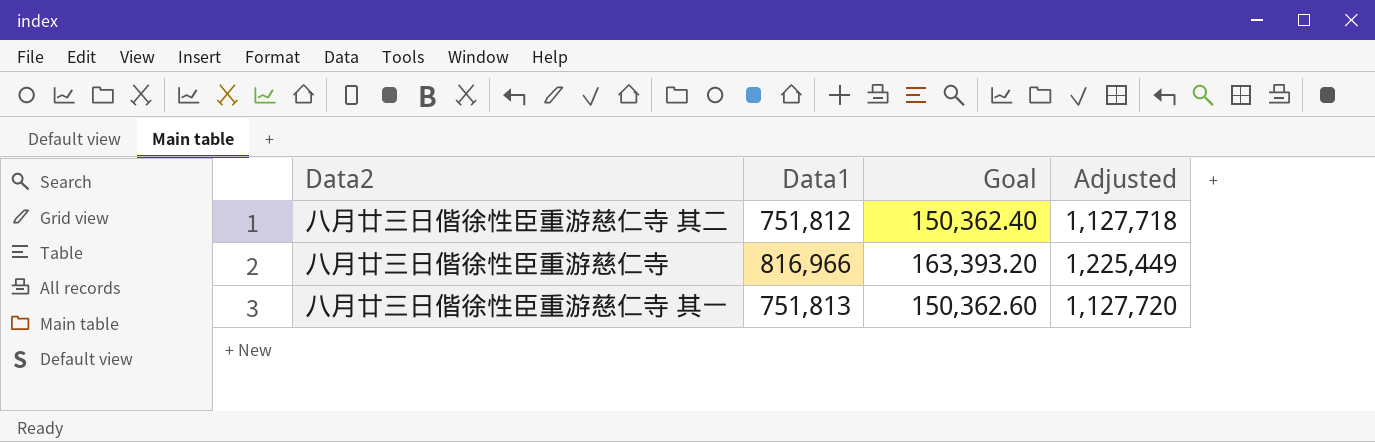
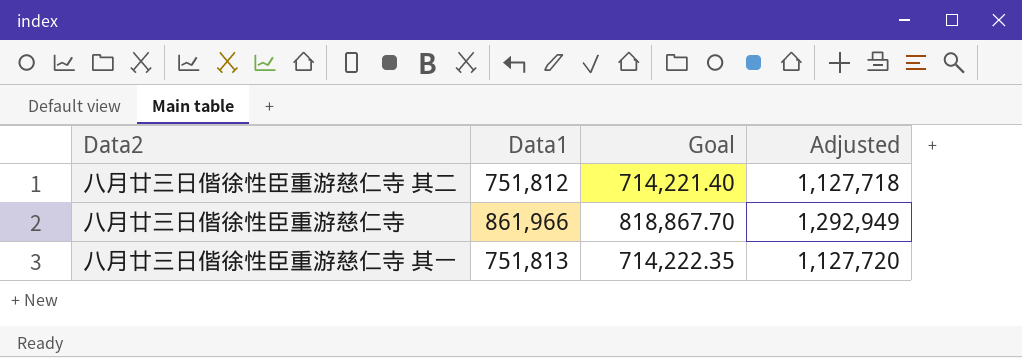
column Goal | formula: [Data1] * 0.2 -> [Data1] * 0.95
八月廿三日偕徐性臣重游慈仁寺 | Data1: 816,966 -> 861,966
八月廿三日偕徐性臣重游慈仁寺 | Adjusted: 1,225,449 -> 1,292,949

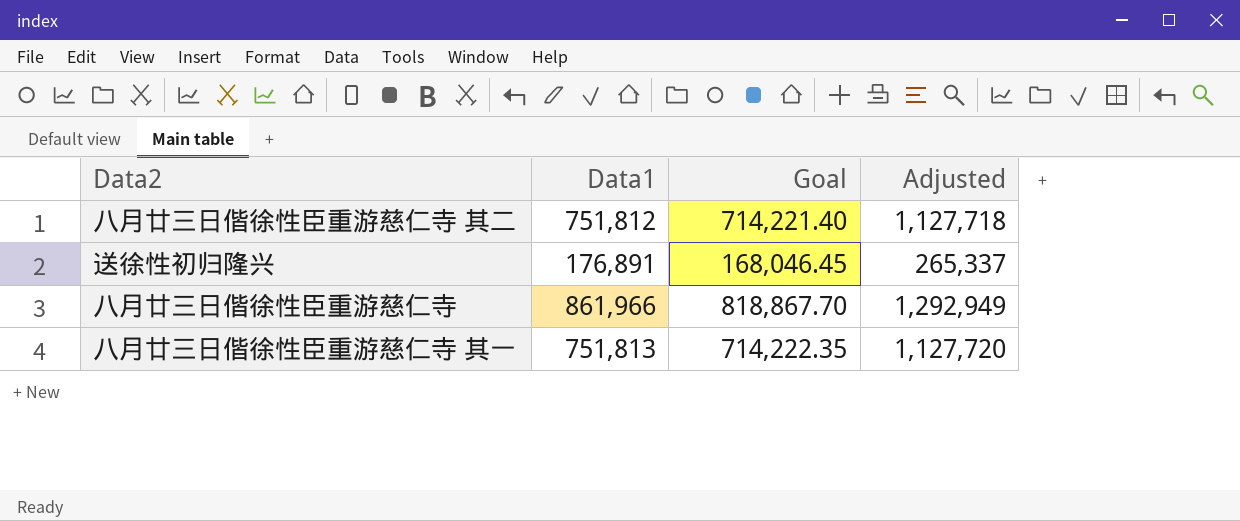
row 送徐性初归隆兴: none -> 176,891 | 168,046.45 | 265,337

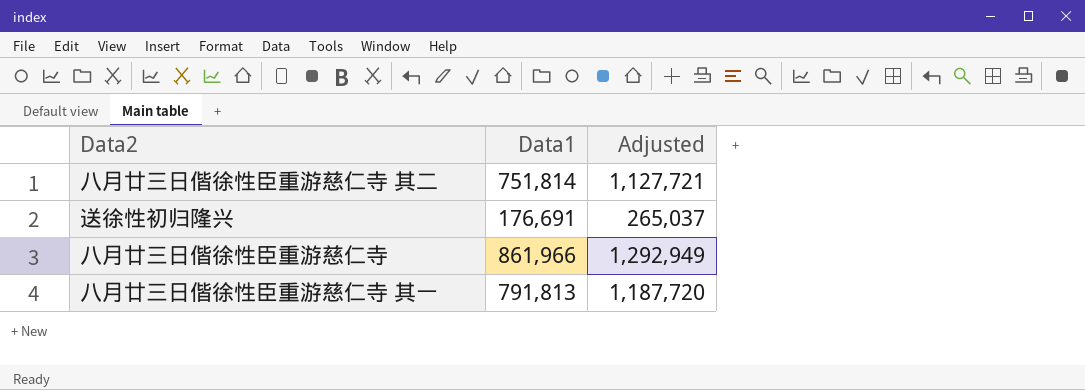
column Goal | formula: [Data1] * 0.95 -> none
八月廿三日偕徐性臣重游慈仁寺 其二 | Data1: 751,812 -> 751,814
八月廿三日偕徐性臣重游慈仁寺 其二 | Adjusted: 1,127,718 -> 1,127,721
送徐性初归隆兴 | Data1: 176,891 -> 176,691
送徐性初归隆兴 | Adjusted: 265,337 -> 265,037
八月廿三日偕徐性臣重游慈仁寺 其一 | Data1: 751,813 -> 791,813
八月廿三日偕徐性臣重游慈仁寺 其一 | Adjusted: 1,127,720 -> 1,187,720

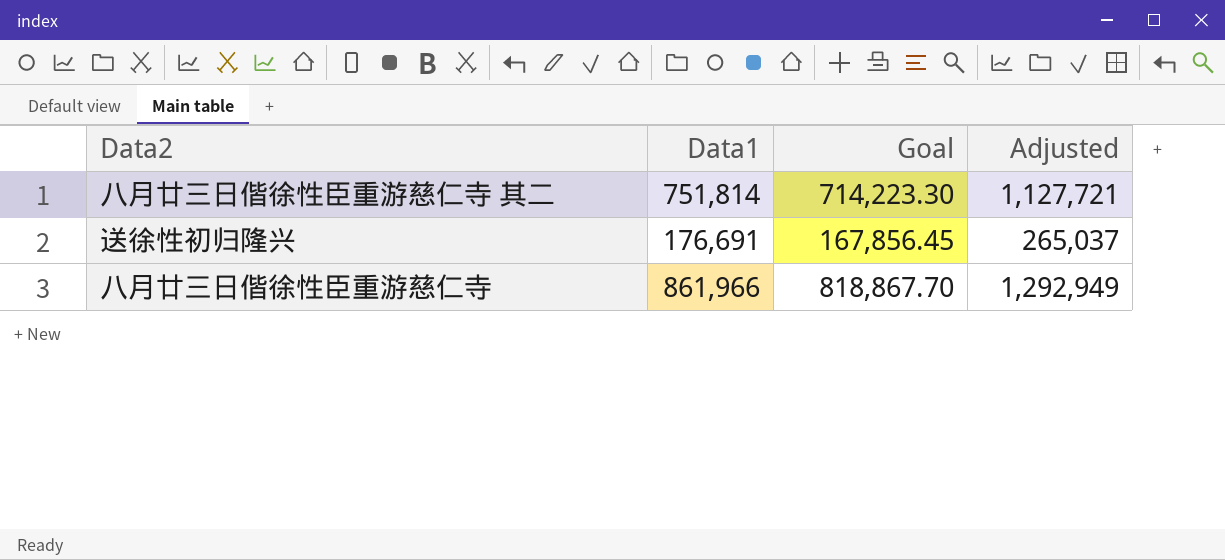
column Goal | formula: none -> [Data1] * 0.95
row 八月廿三日偕徐性臣重游慈仁寺 其一: 791,813 | 1,187,720 -> none

